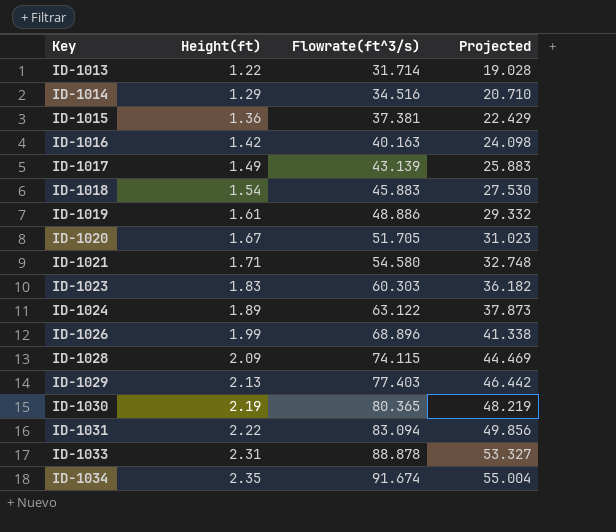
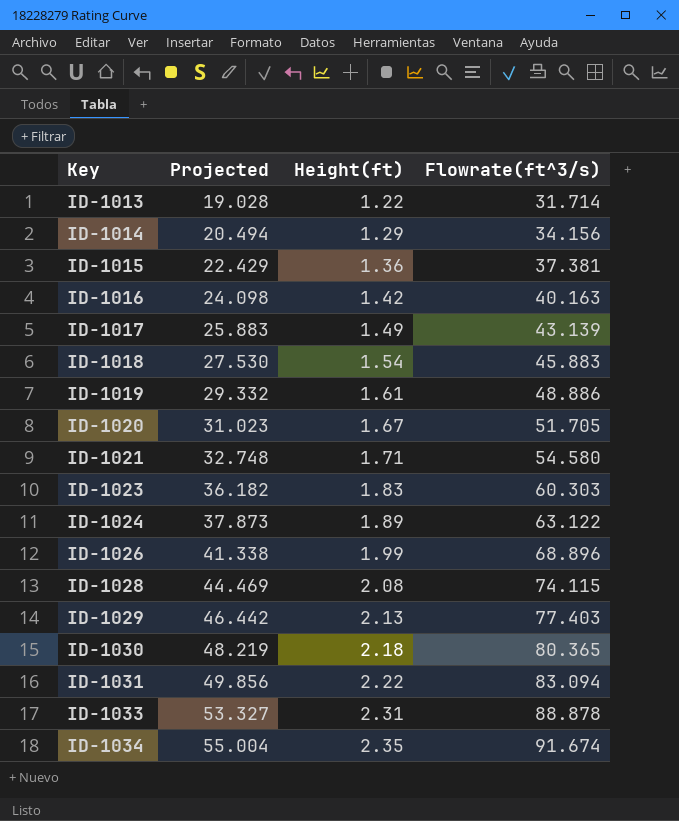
column Projected | position: 4 -> 2
ID-1014 | Projected: 20.710 -> 20.494
ID-1014 | Flowrate(ft^3/s): 34.516 -> 34.156
ID-1028 | Height(ft): 2.09 -> 2.08
ID-1030 | Height(ft): 2.19 -> 2.18

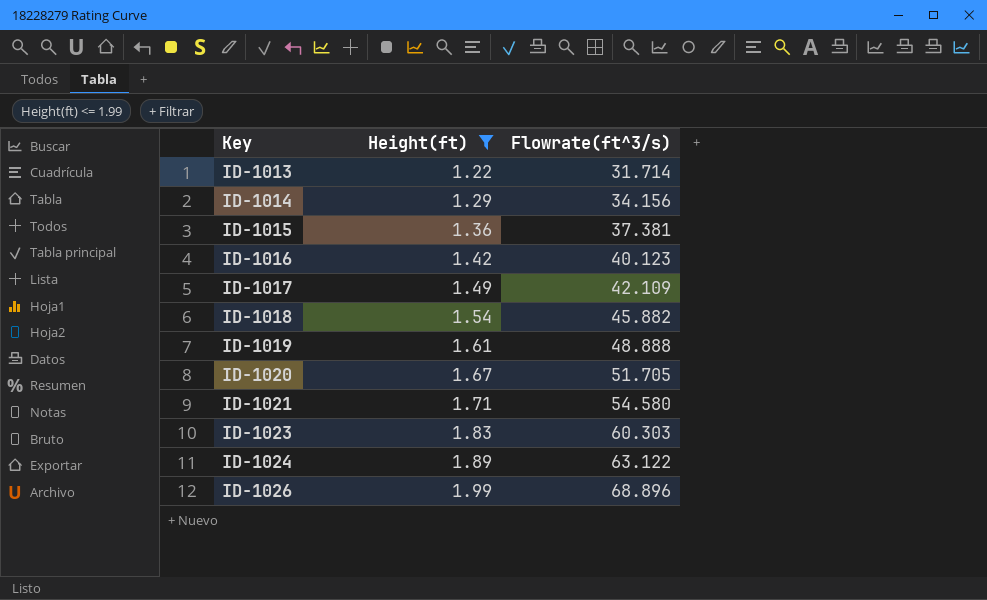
filter: none -> Height(ft) <= 1.99
column Projected | formula: [Flowrate(ft^3/s)] * 0.6 -> none
ID-1016 | Flowrate(ft^3/s): 40.163 -> 40.123
ID-1017 | Flowrate(ft^3/s): 43.139 -> 42.109
ID-1018 | Flowrate(ft^3/s): 45.883 -> 45.882
ID-1019 | Flowrate(ft^3/s): 48.886 -> 48.888

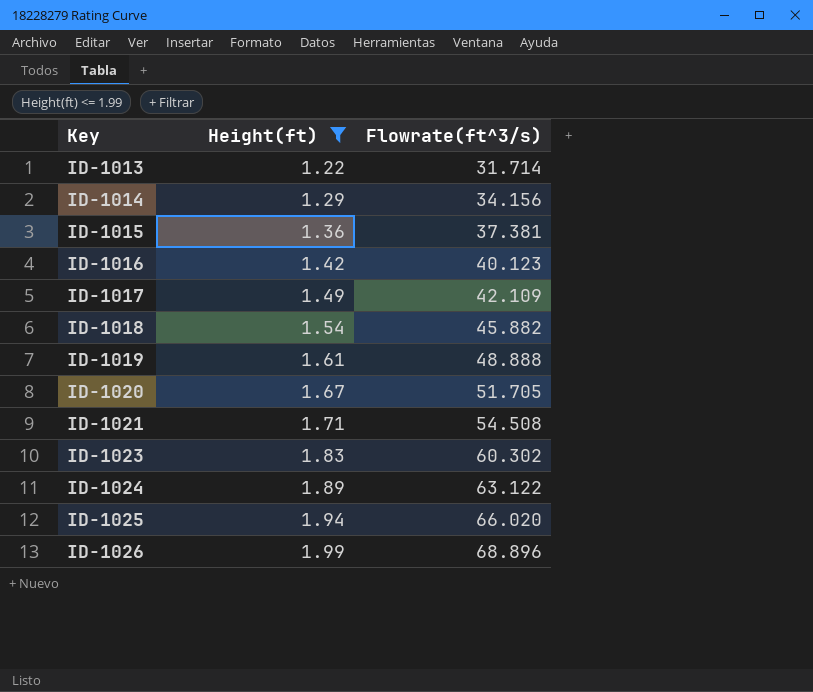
ID-1021 | Flowrate(ft^3/s): 54.580 -> 54.508
ID-1023 | Flowrate(ft^3/s): 60.303 -> 60.302
row ID-1025: none -> 1.94 | 66.020

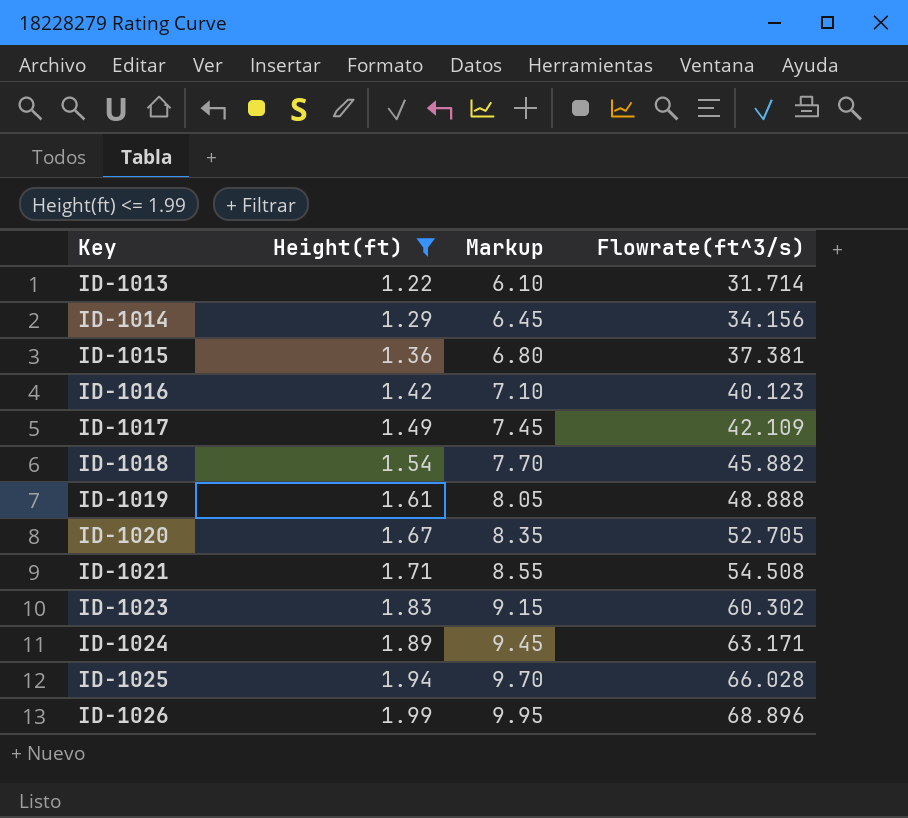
column Markup | formula: none -> [Height(ft)] * 5
ID-1020 | Flowrate(ft^3/s): 51.705 -> 52.705
ID-1024 | Flowrate(ft^3/s): 63.122 -> 63.171
ID-1025 | Flowrate(ft^3/s): 66.020 -> 66.028

